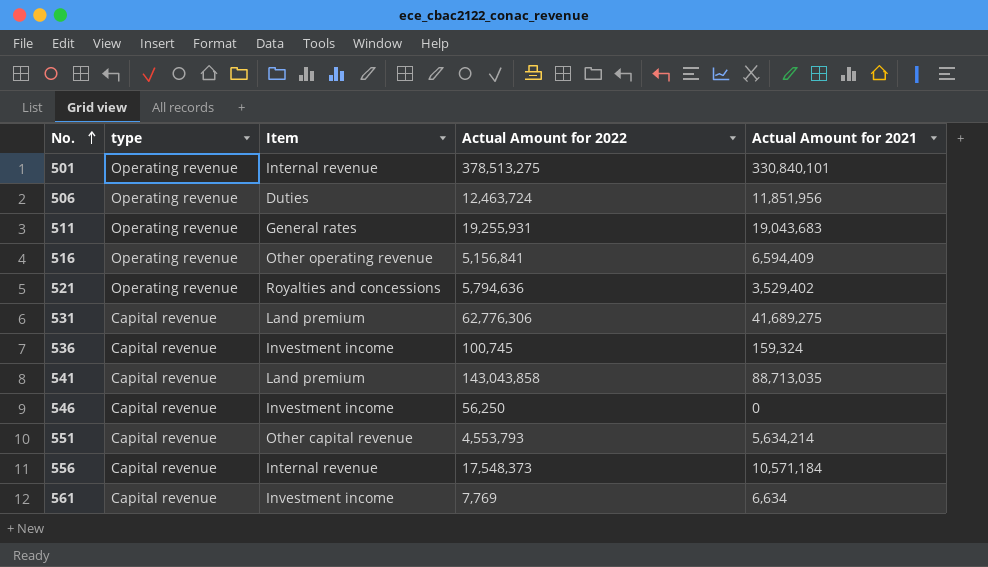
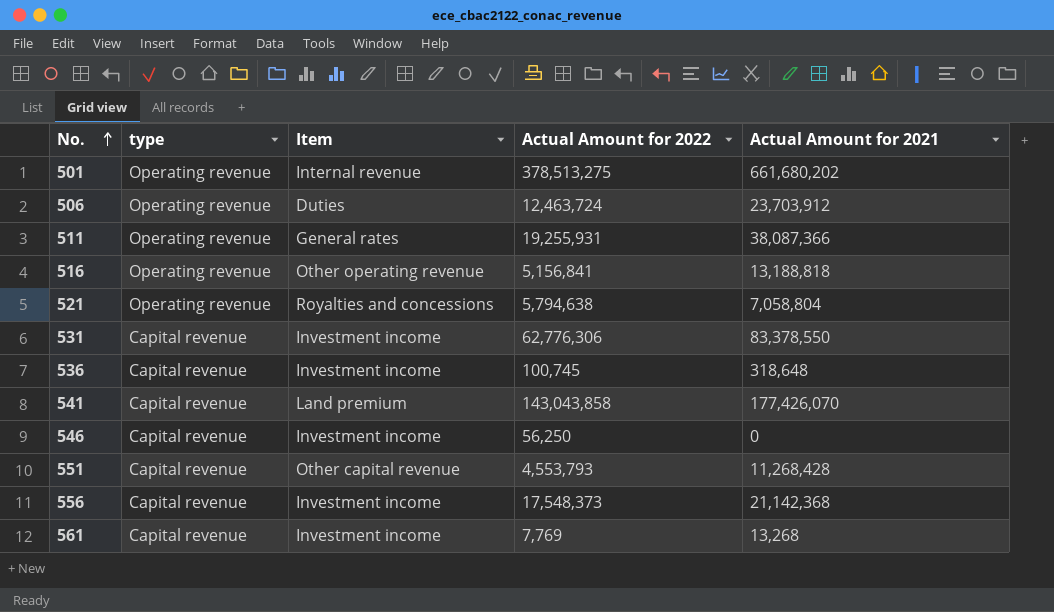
501 | Actual Amount for 2021: 330,840,101 -> 661,680,202
506 | Actual Amount for 2021: 11,851,956 -> 23,703,912
511 | Actual Amount for 2021: 19,043,683 -> 38,087,366
516 | Actual Amount for 2021: 6,594,409 -> 13,188,818
521 | Actual Amount for 2022: 5,794,636 -> 5,794,638
521 | Actual Amount for 2021: 3,529,402 -> 7,058,804
531 | Item: Land premium -> Investment income
531 | Actual Amount for 2021: 41,689,275 -> 83,378,550
536 | Actual Amount for 2021: 159,324 -> 318,648
541 | Actual Amount for 2021: 88,713,035 -> 177,426,070
551 | Actual Amount for 2021: 5,634,214 -> 11,268,428
556 | Item: Internal revenue -> Investment income
556 | Actual Amount for 2021: 10,571,184 -> 21,142,368
561 | Actual Amount for 2021: 6,634 -> 13,268

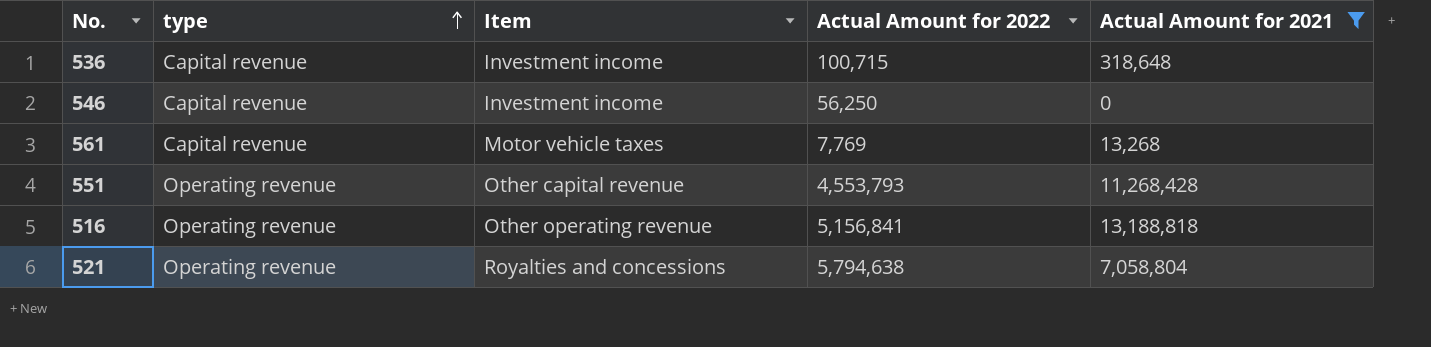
filter: none -> Actual Amount for 2021 <= 13,188,818
row order: No. ascending -> type ascending
536 | Actual Amount for 2022: 100,745 -> 100,715
561 | Item: Investment income -> Motor vehicle taxes
551 | type: Capital revenue -> Operating revenue

